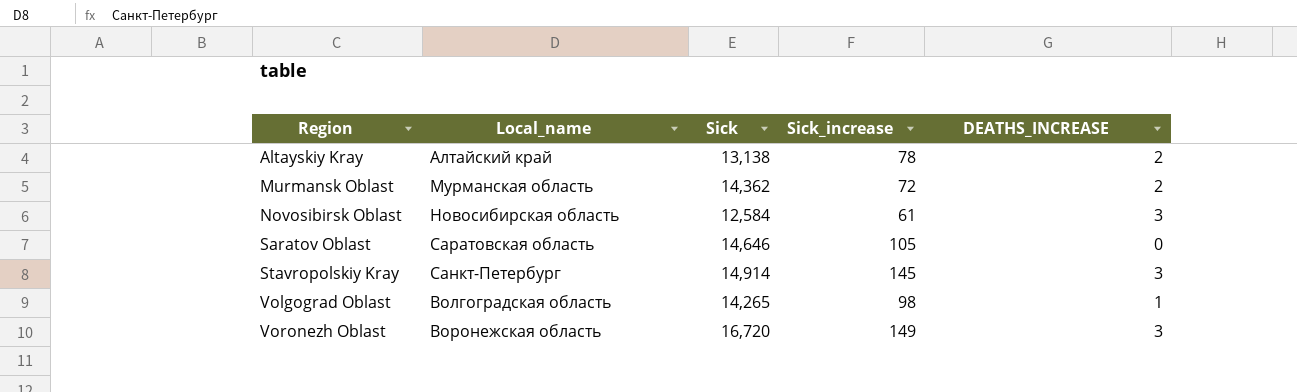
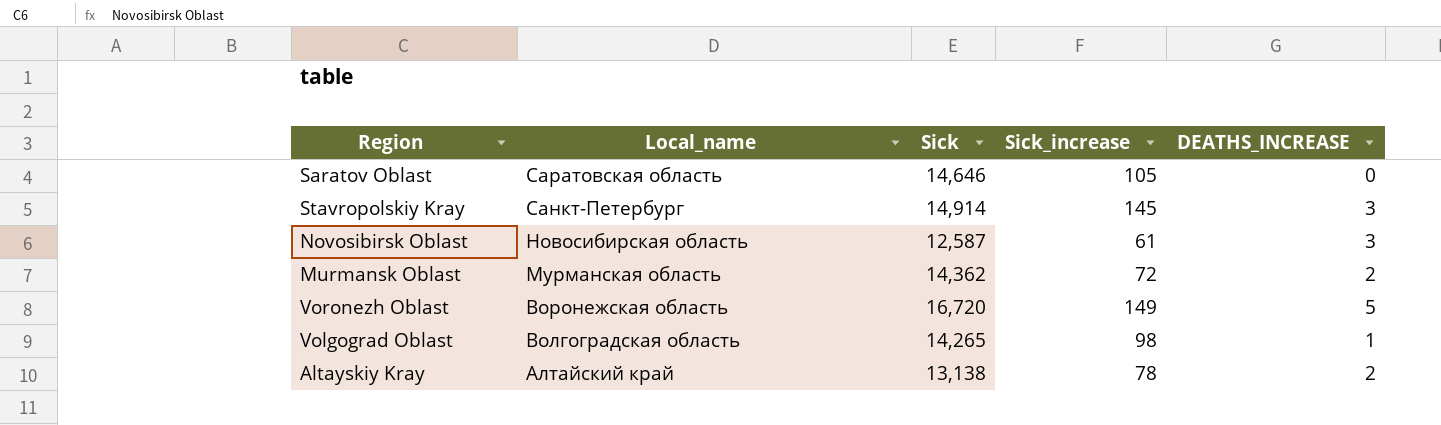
row order: Region ascending -> Local_name descending
Novosibirsk Oblast | Sick: 12,584 -> 12,587
Voronezh Oblast | DEATHS_INCREASE: 3 -> 5

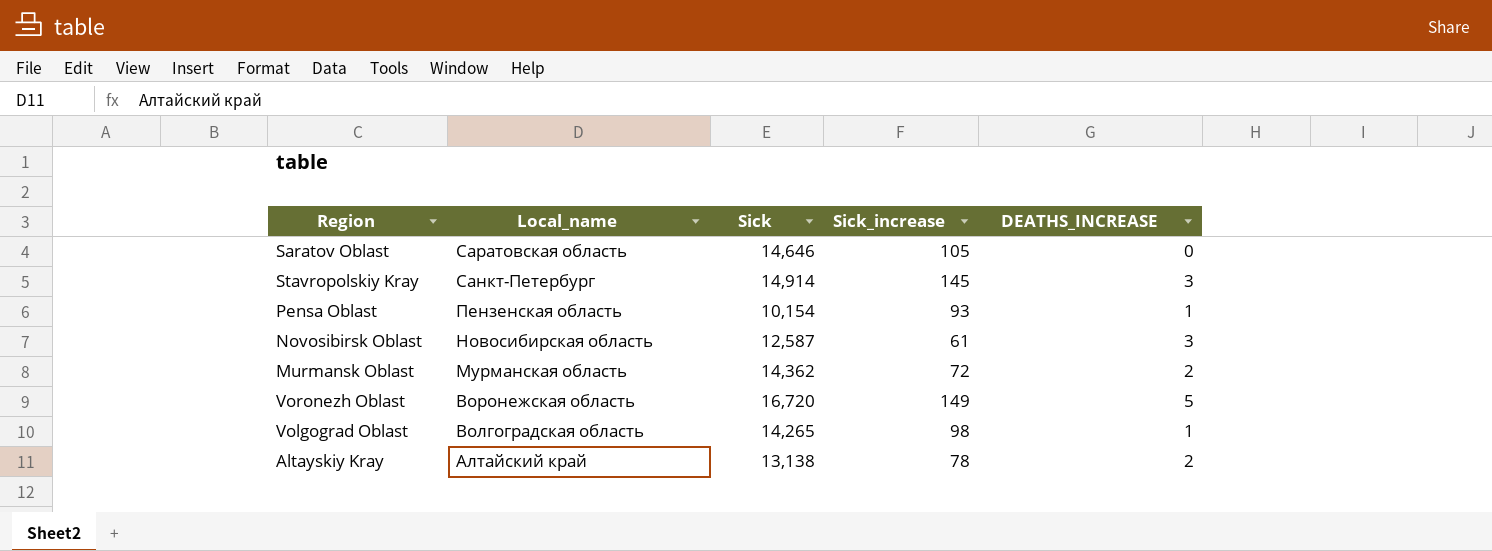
row Pensa Oblast: none -> Пензенская область | 10,154 | 93 | 1

